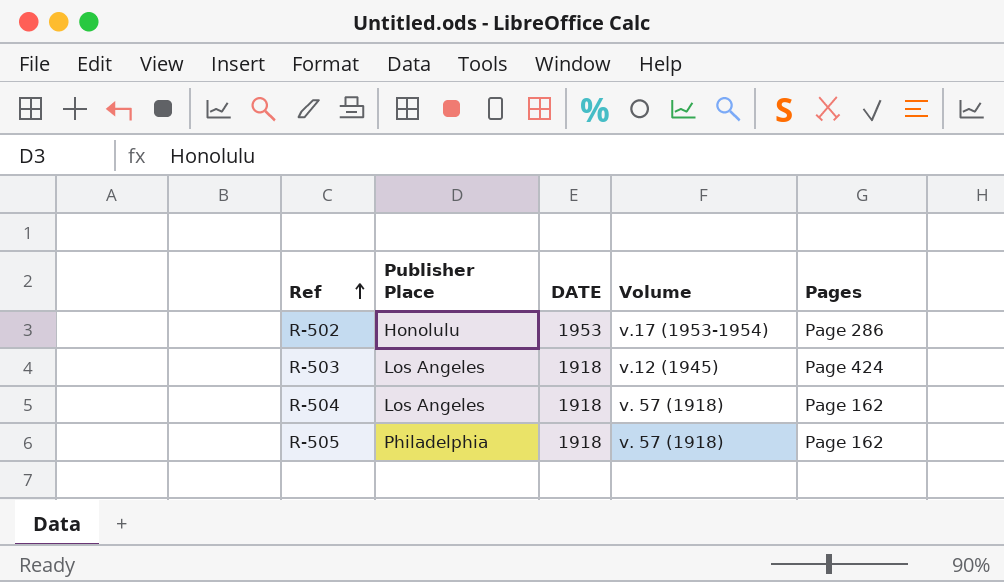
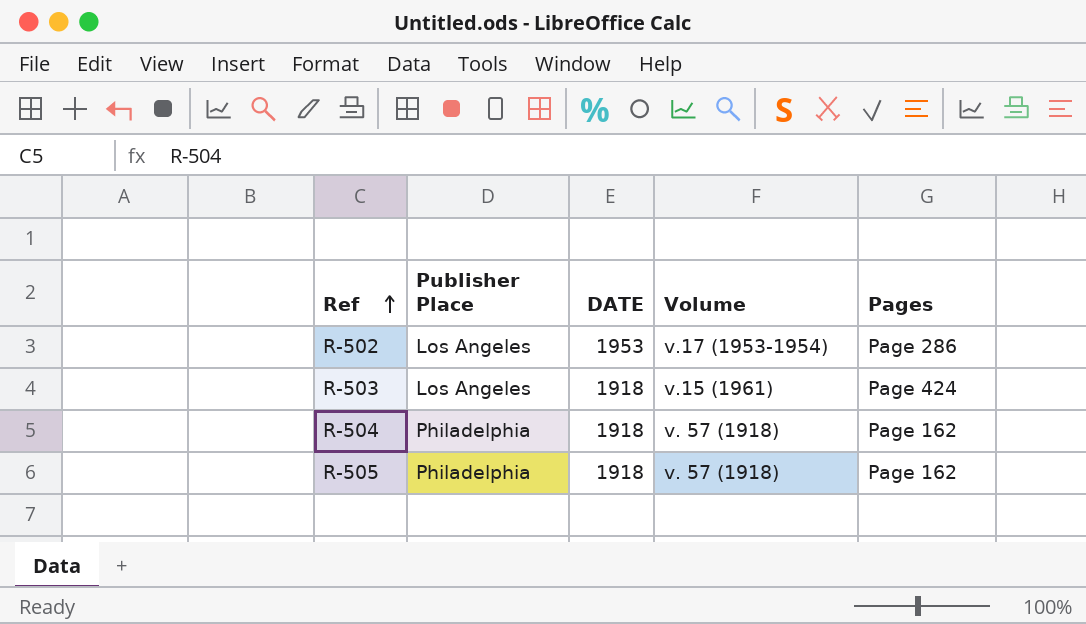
R-502 | Publisher Place: Honolulu -> Los Angeles
R-503 | Volume: v.12 (1945) -> v.15 (1961)
R-504 | Publisher Place: Los Angeles -> Philadelphia

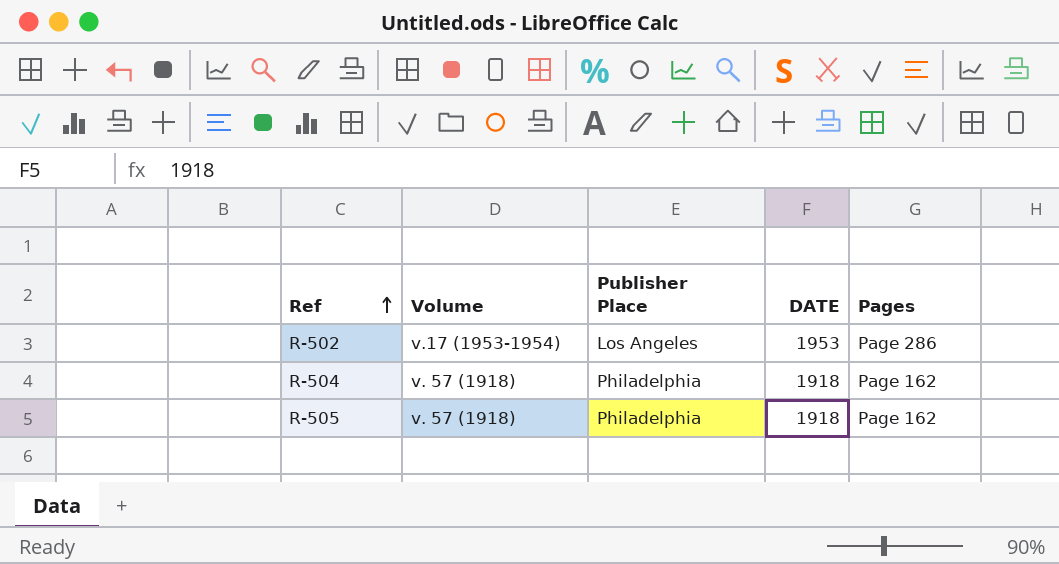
column Volume | position: 4 -> 2
row R-503: Los Angeles | 1918 | v.15 (1961) | Page 424 -> none

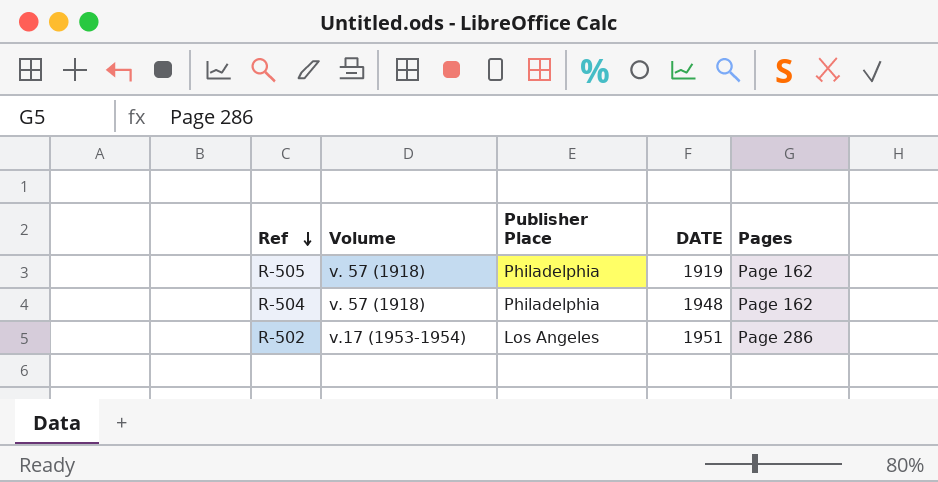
row order: Ref ascending -> Ref descending
R-505 | DATE: 1918 -> 1919
R-504 | DATE: 1918 -> 1948
R-502 | DATE: 1953 -> 1951

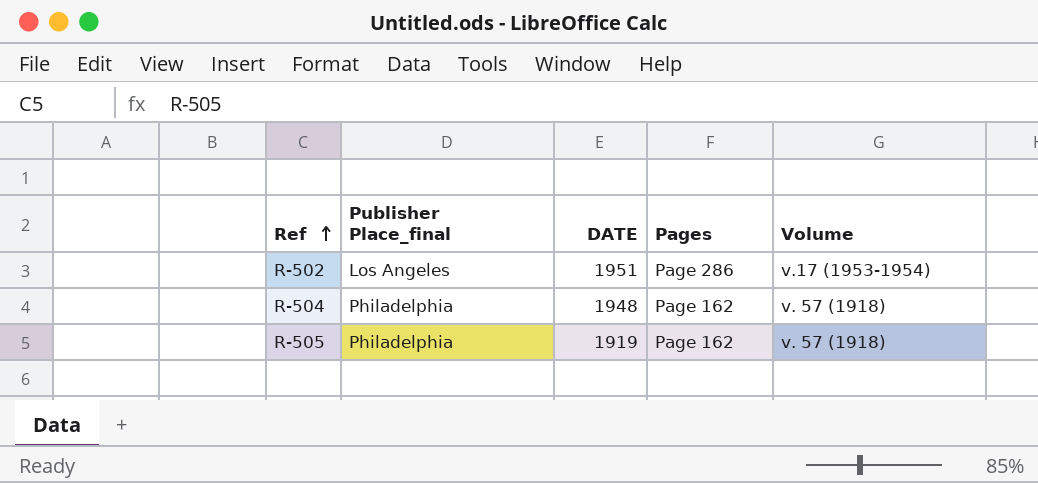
row order: Ref descending -> Ref ascending
column name: Publisher Place -> Publisher Place_final
column Volume | position: 2 -> 5

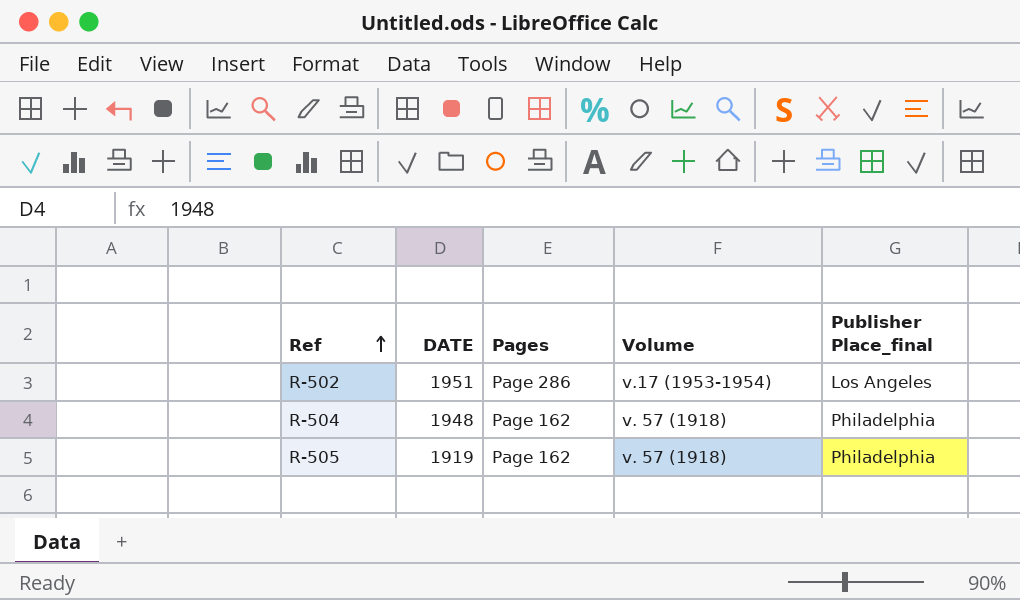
column Publisher Place_final | position: 2 -> 5

